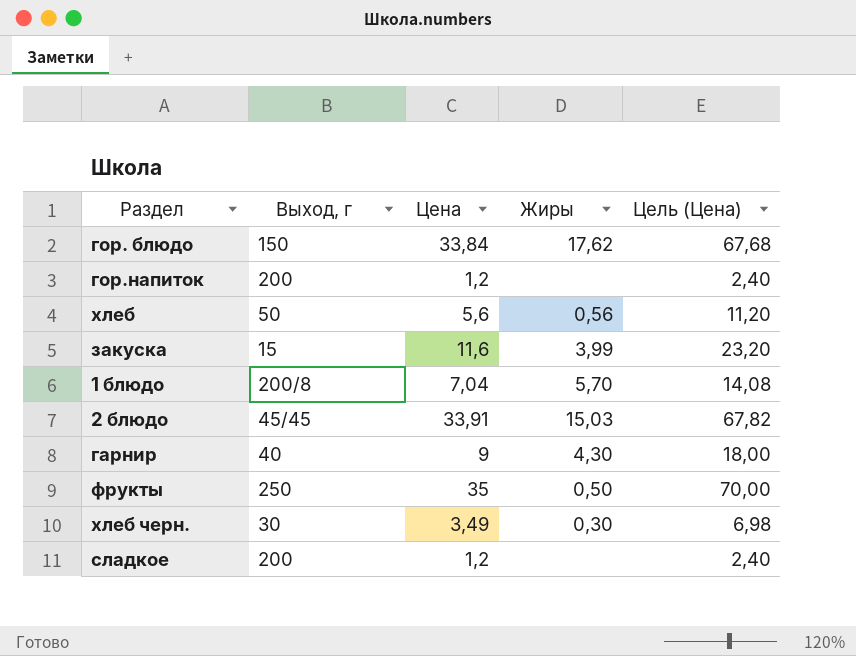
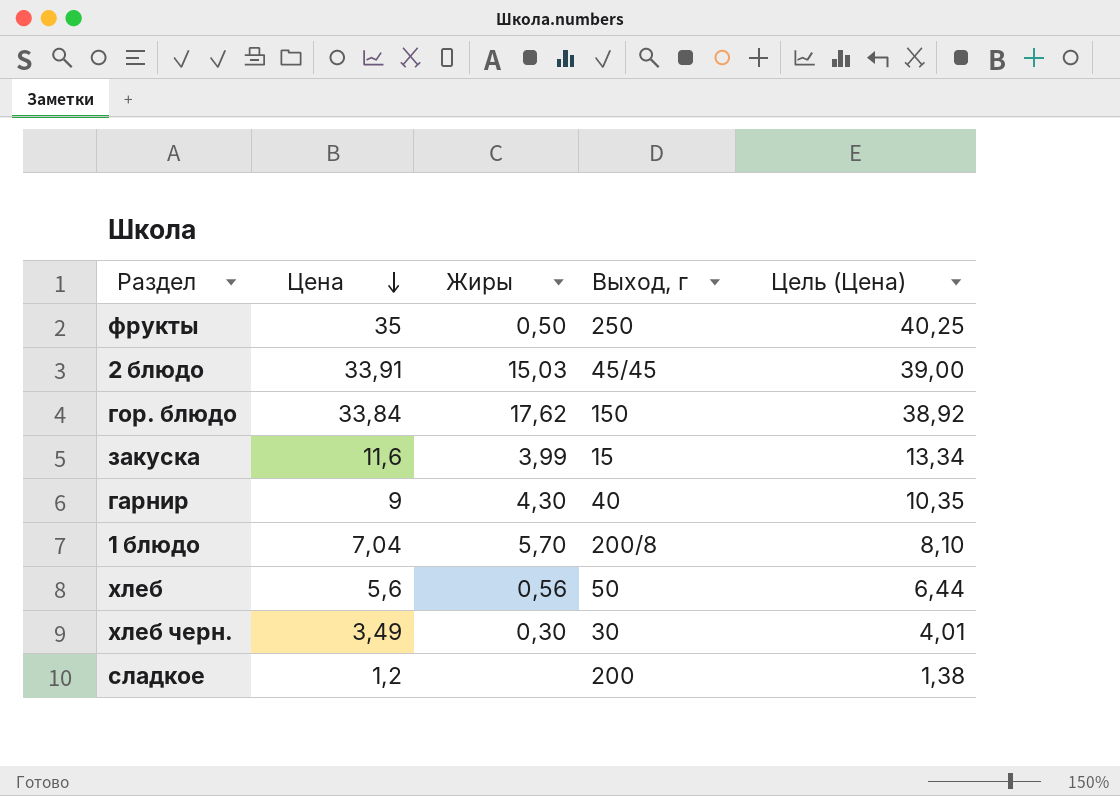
row order: none -> Цена descending
column Выход, г | position: 2 -> 4
column Цель (Цена) | formula: [Цена] * 2 -> [Цена] * 1,15
row гор.напиток: 200 | 1,2 | none | 2,40 -> none

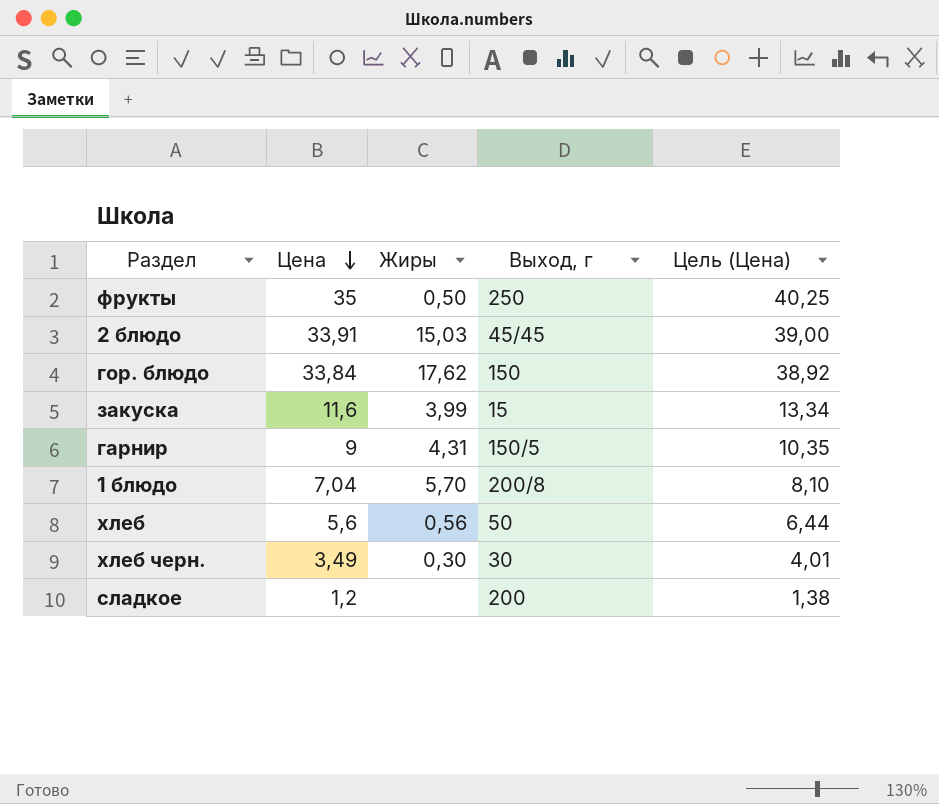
гарнир | Жиры: 4,30 -> 4,31
гарнир | Выход, г: 40 -> 150/5

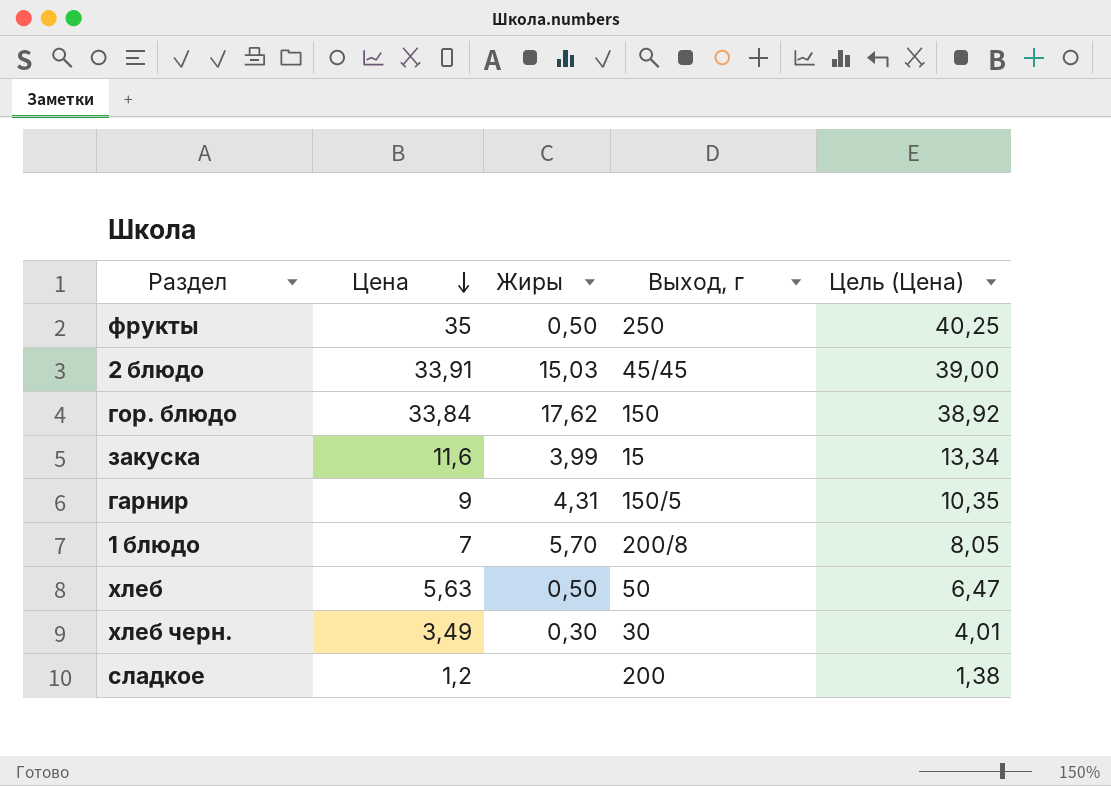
1 блюдо | Цена: 7,04 -> 7
1 блюдо | Цель (Цена): 8,10 -> 8,05
хлеб | Цена: 5,6 -> 5,63
хлеб | Жиры: 0,56 -> 0,50
хлеб | Цель (Цена): 6,44 -> 6,47

